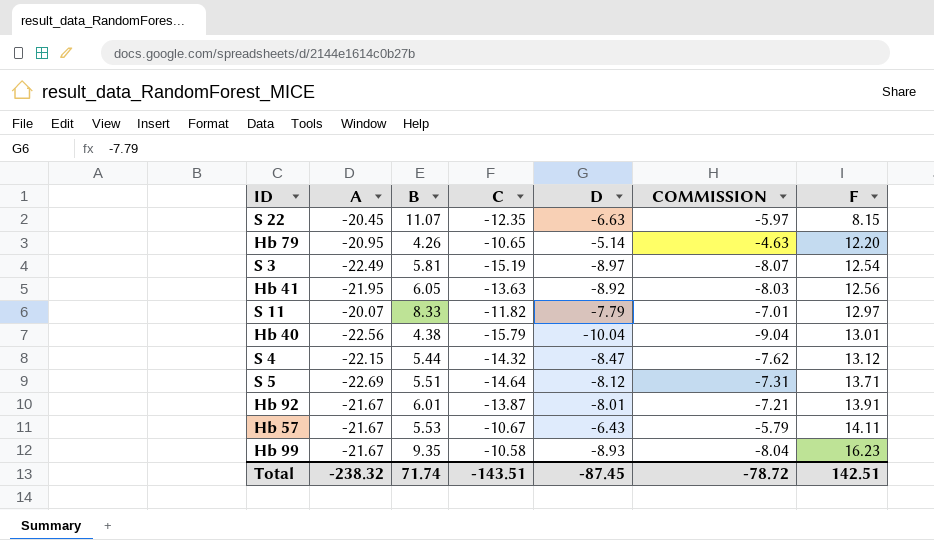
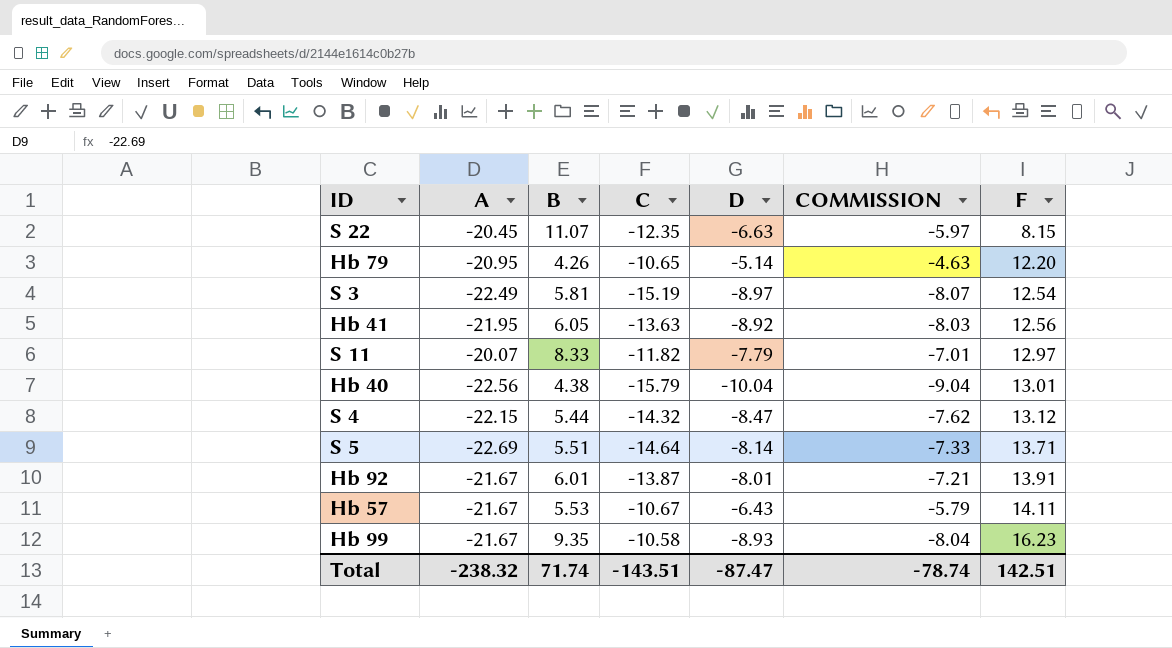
S 5 | D: -8.12 -> -8.14
S 5 | COMMISSION: -7.31 -> -7.33
Total | D: -87.45 -> -87.47
Total | COMMISSION: -78.72 -> -78.74

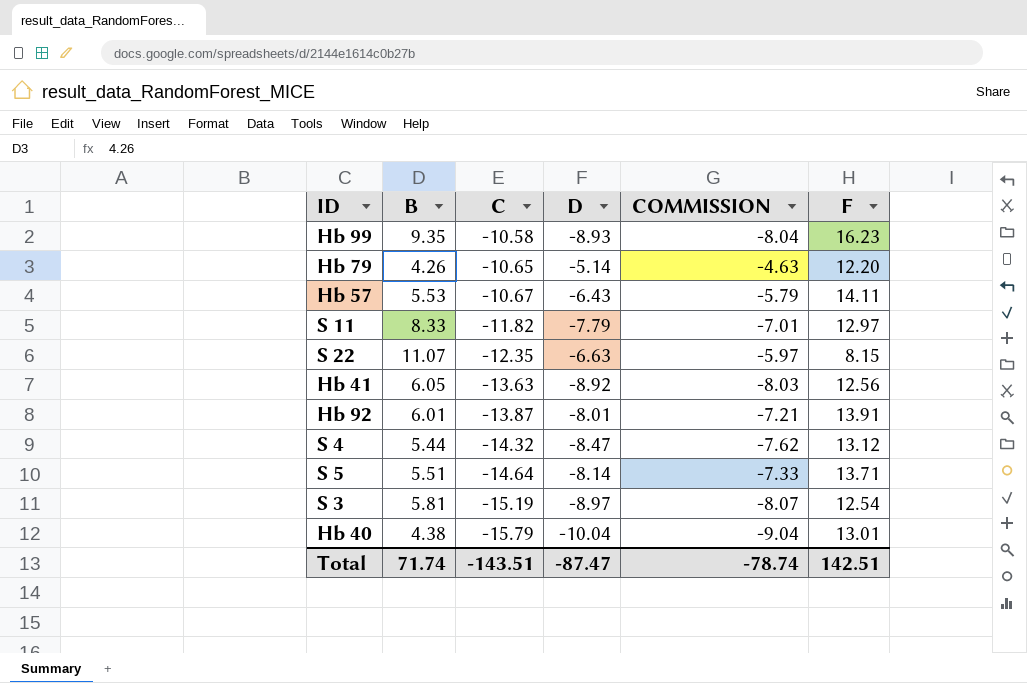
row order: F ascending -> C descending
column A | position: 2 -> none

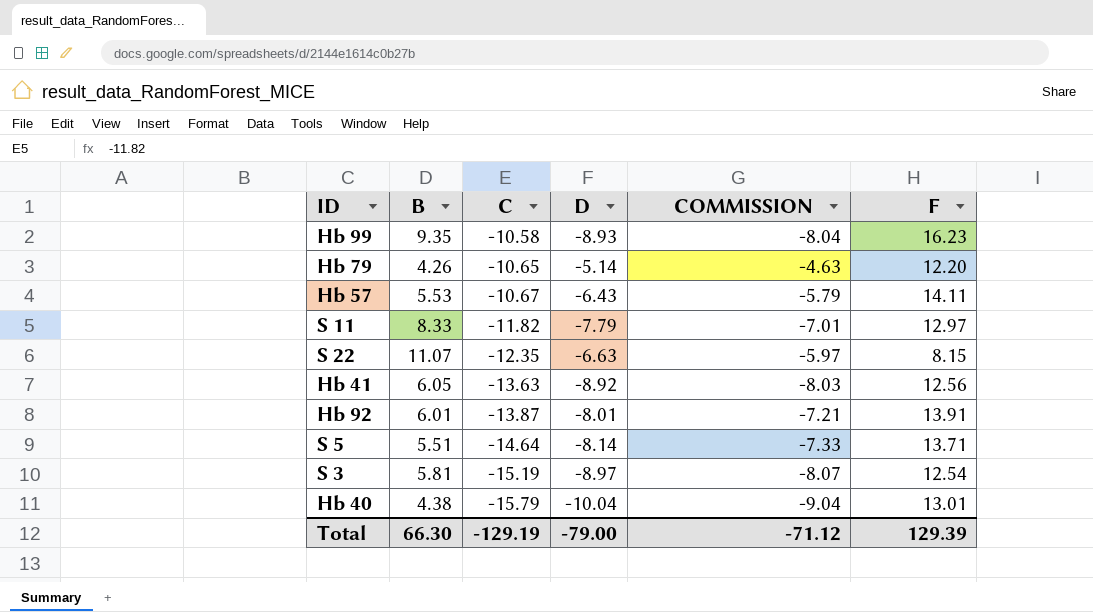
row S 4: 5.44 | -14.32 | -8.47 | -7.62 | 13.12 -> none
Total | B: 71.74 -> 66.30
Total | C: -143.51 -> -129.19
Total | D: -87.47 -> -79.00
Total | COMMISSION: -78.74 -> -71.12
Total | F: 142.51 -> 129.39

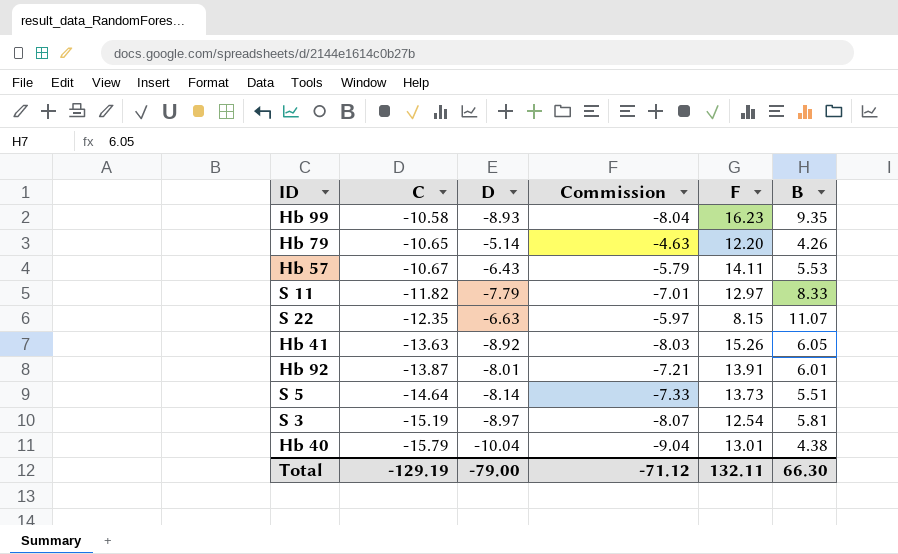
column name: COMMISSION -> Commission
column B | position: 2 -> 6
Hb 41 | F: 12.56 -> 15.26
S 5 | F: 13.71 -> 13.73
Total | F: 129.39 -> 132.11

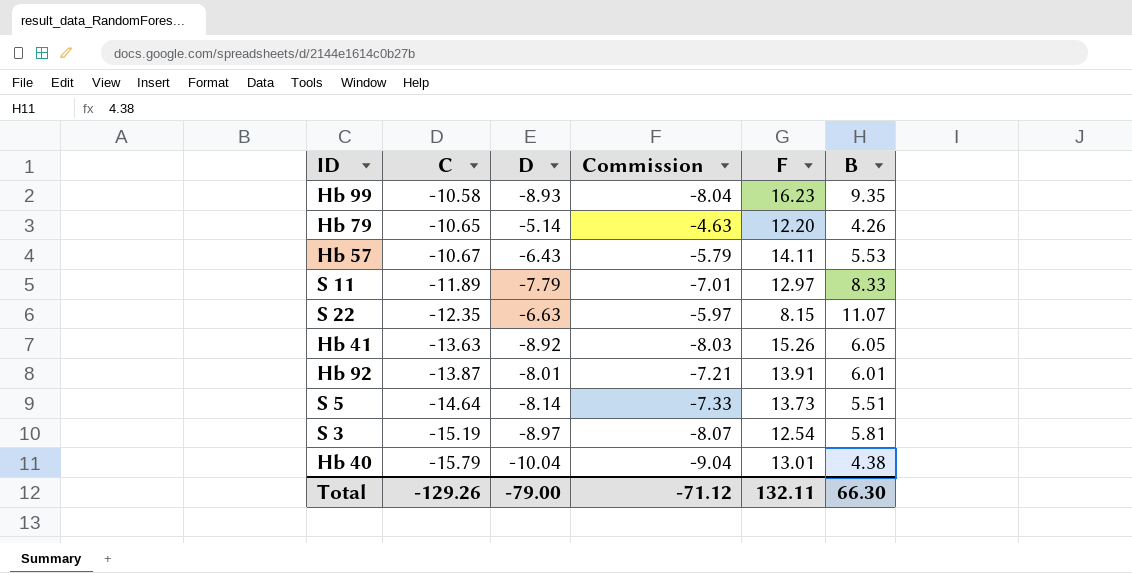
S 11 | C: -11.82 -> -11.89
Total | C: -129.19 -> -129.26

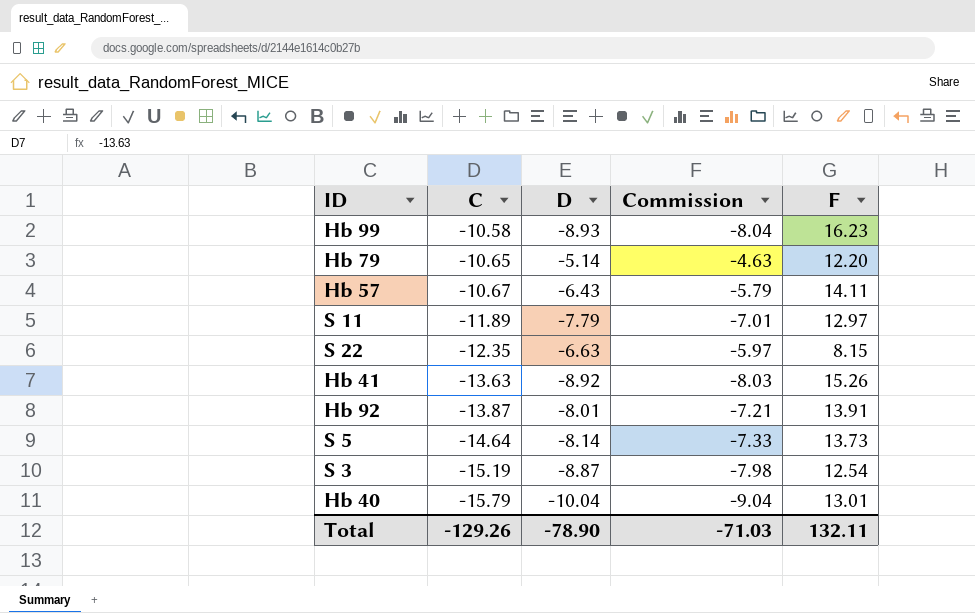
column B | position: 6 -> none
S 3 | D: -8.97 -> -8.87
S 3 | Commission: -8.07 -> -7.98
Total | D: -79.00 -> -78.90
Total | Commission: -71.12 -> -71.03

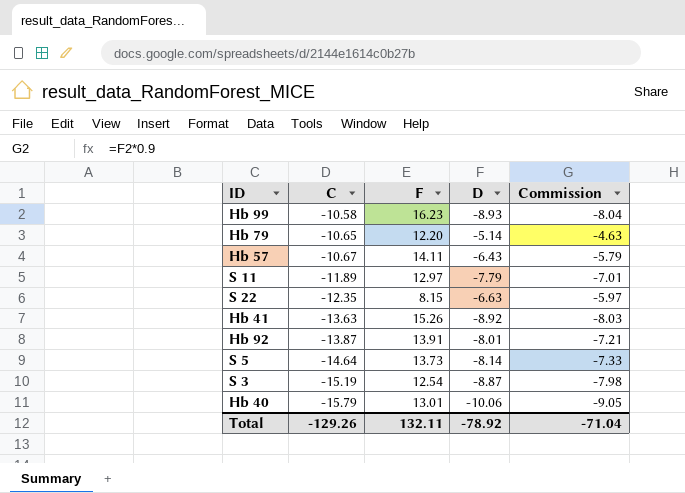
column F | position: 5 -> 3
Hb 40 | D: -10.04 -> -10.06
Hb 40 | Commission: -9.04 -> -9.05
Total | D: -78.90 -> -78.92
Total | Commission: -71.03 -> -71.04

